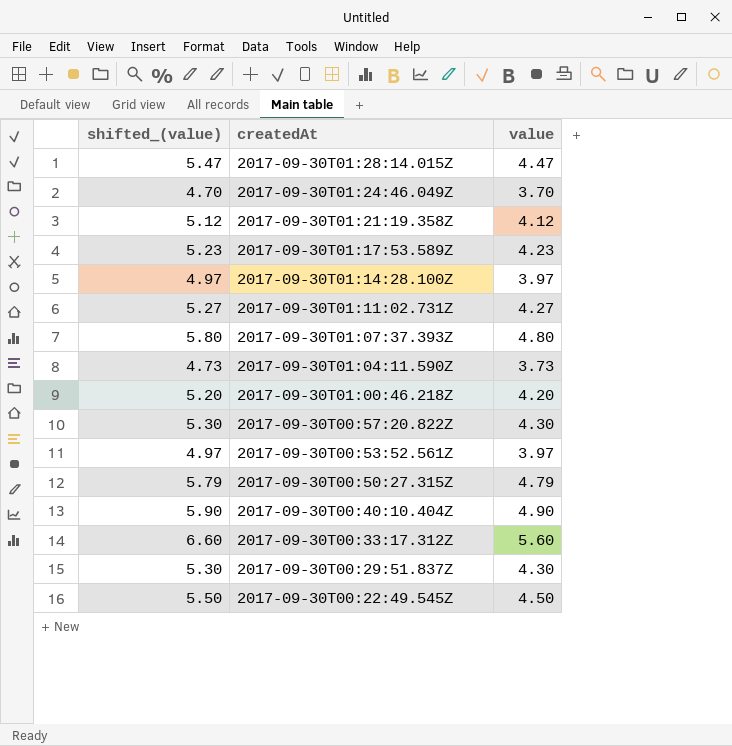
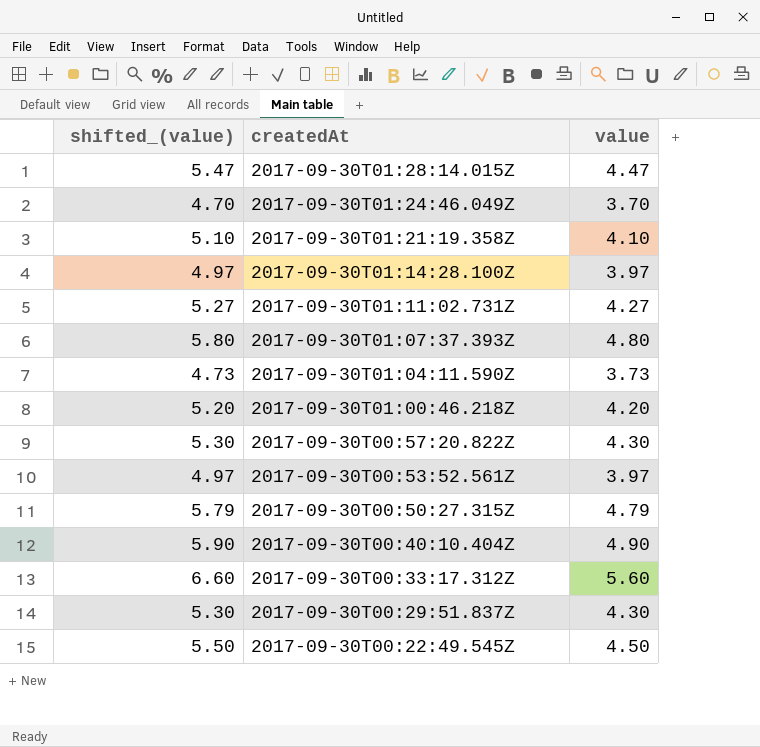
row 2017-09-30T01:17:53.589Z: 5.23 | 4.23 -> none
2017-09-30T01:21:19.358Z | shifted_(value): 5.12 -> 5.10
2017-09-30T01:21:19.358Z | value: 4.12 -> 4.10

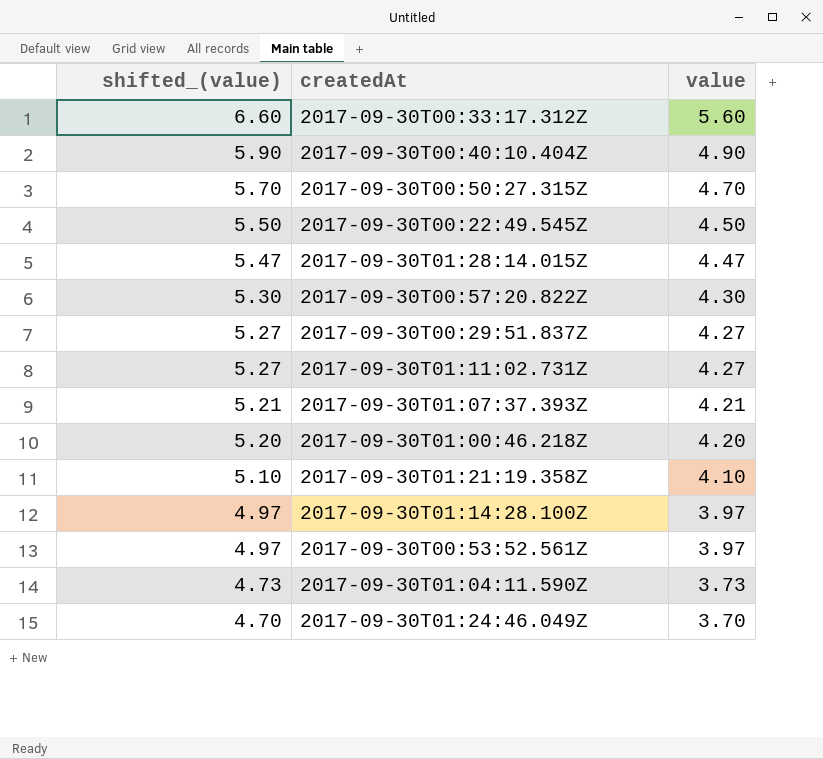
row order: createdAt descending -> shifted_(value) descending
2017-09-30T00:50:27.315Z | shifted_(value): 5.79 -> 5.70
2017-09-30T00:50:27.315Z | value: 4.79 -> 4.70
2017-09-30T00:29:51.837Z | shifted_(value): 5.30 -> 5.27
2017-09-30T00:29:51.837Z | value: 4.30 -> 4.27
2017-09-30T01:07:37.393Z | shifted_(value): 5.80 -> 5.21
2017-09-30T01:07:37.393Z | value: 4.80 -> 4.21

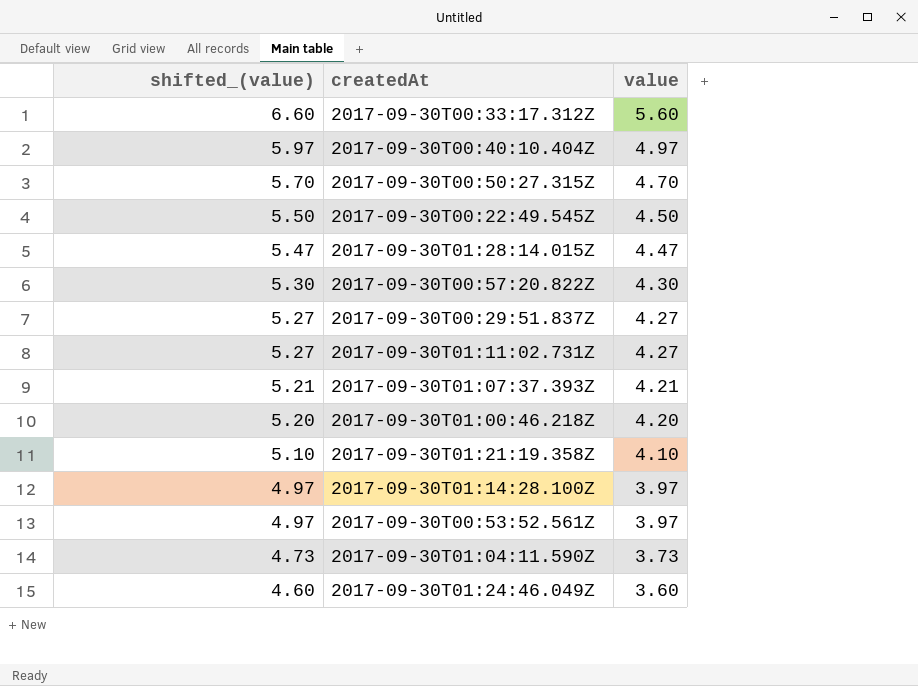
2017-09-30T00:40:10.404Z | shifted_(value): 5.90 -> 5.97
2017-09-30T00:40:10.404Z | value: 4.90 -> 4.97
2017-09-30T01:24:46.049Z | shifted_(value): 4.70 -> 4.60
2017-09-30T01:24:46.049Z | value: 3.70 -> 3.60

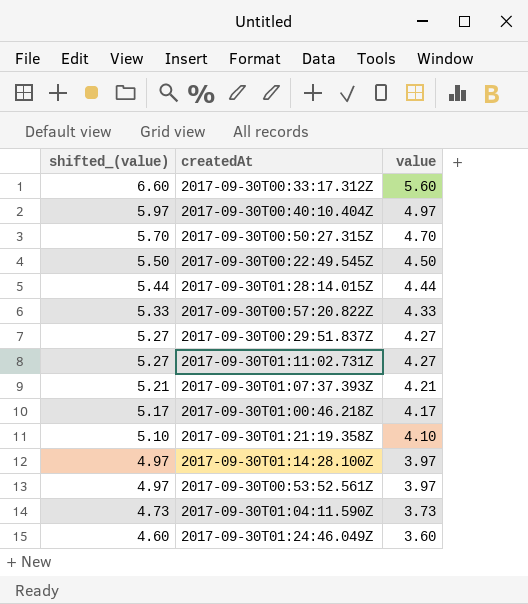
2017-09-30T01:28:14.015Z | shifted_(value): 5.47 -> 5.44
2017-09-30T01:28:14.015Z | value: 4.47 -> 4.44
2017-09-30T00:57:20.822Z | shifted_(value): 5.30 -> 5.33
2017-09-30T00:57:20.822Z | value: 4.30 -> 4.33
2017-09-30T01:00:46.218Z | shifted_(value): 5.20 -> 5.17
2017-09-30T01:00:46.218Z | value: 4.20 -> 4.17

